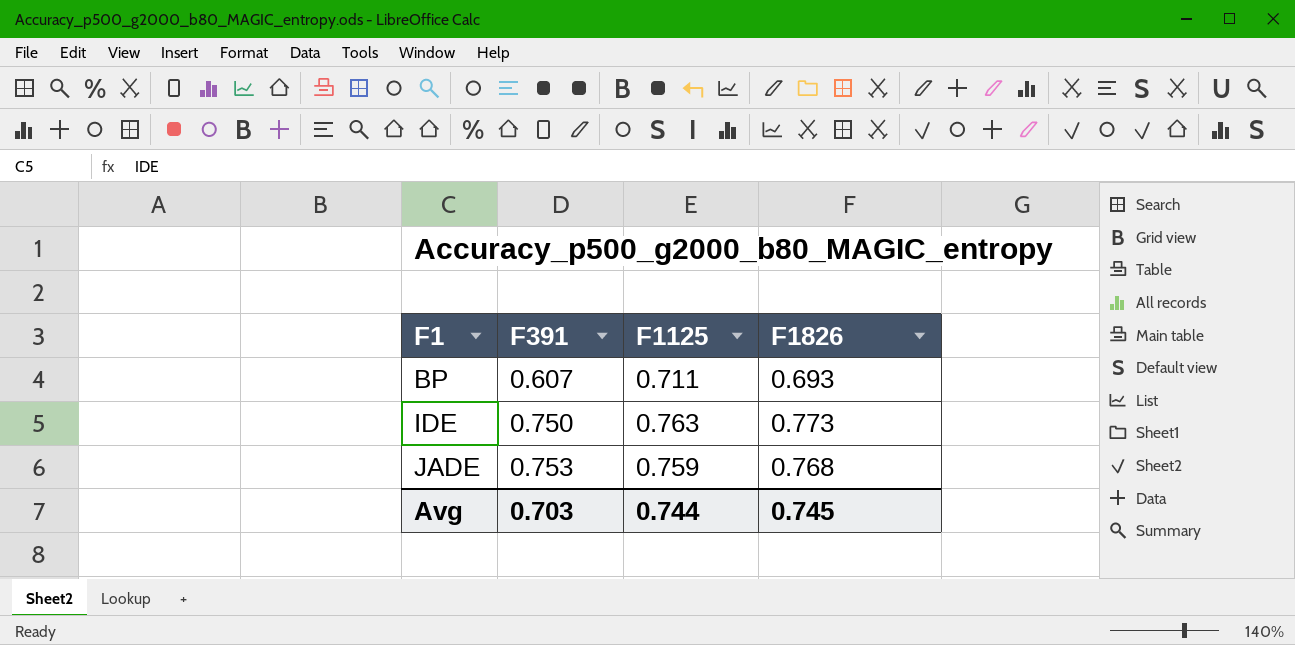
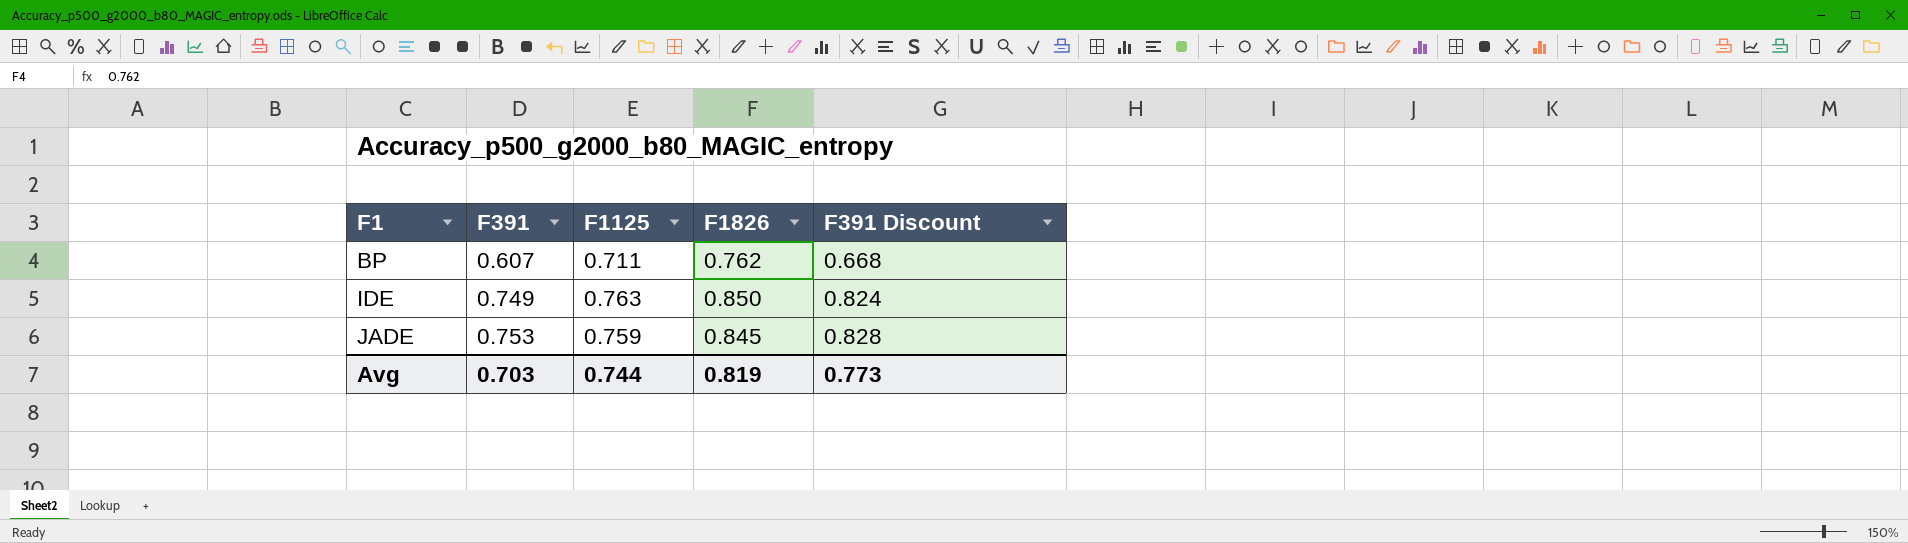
column F391 Discount | formula: none -> [F391] * 1.1
BP | F1826: 0.693 -> 0.762
IDE | F391: 0.750 -> 0.749
IDE | F1826: 0.773 -> 0.850
JADE | F1826: 0.768 -> 0.845
Avg | F1826: 0.745 -> 0.819

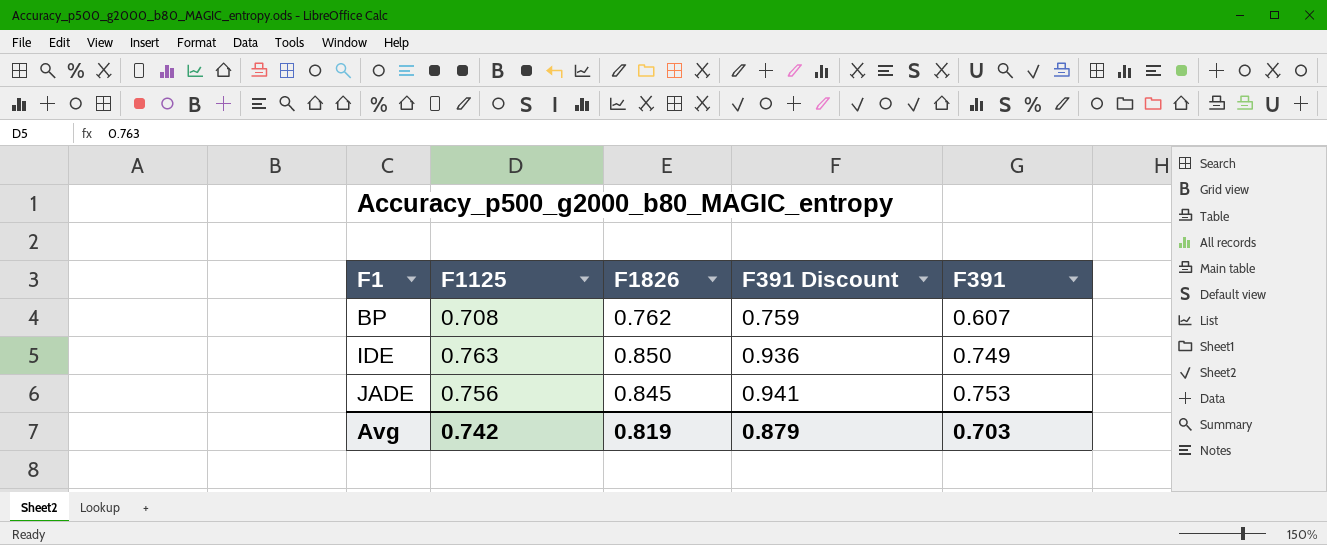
column F391 Discount | formula: [F391] * 1.1 -> [F391] * 1.25
column F391 | position: 2 -> 5
BP | F1125: 0.711 -> 0.708
JADE | F1125: 0.759 -> 0.756
Avg | F1125: 0.744 -> 0.742
Avg | F391 Discount: 0.773 -> 0.879

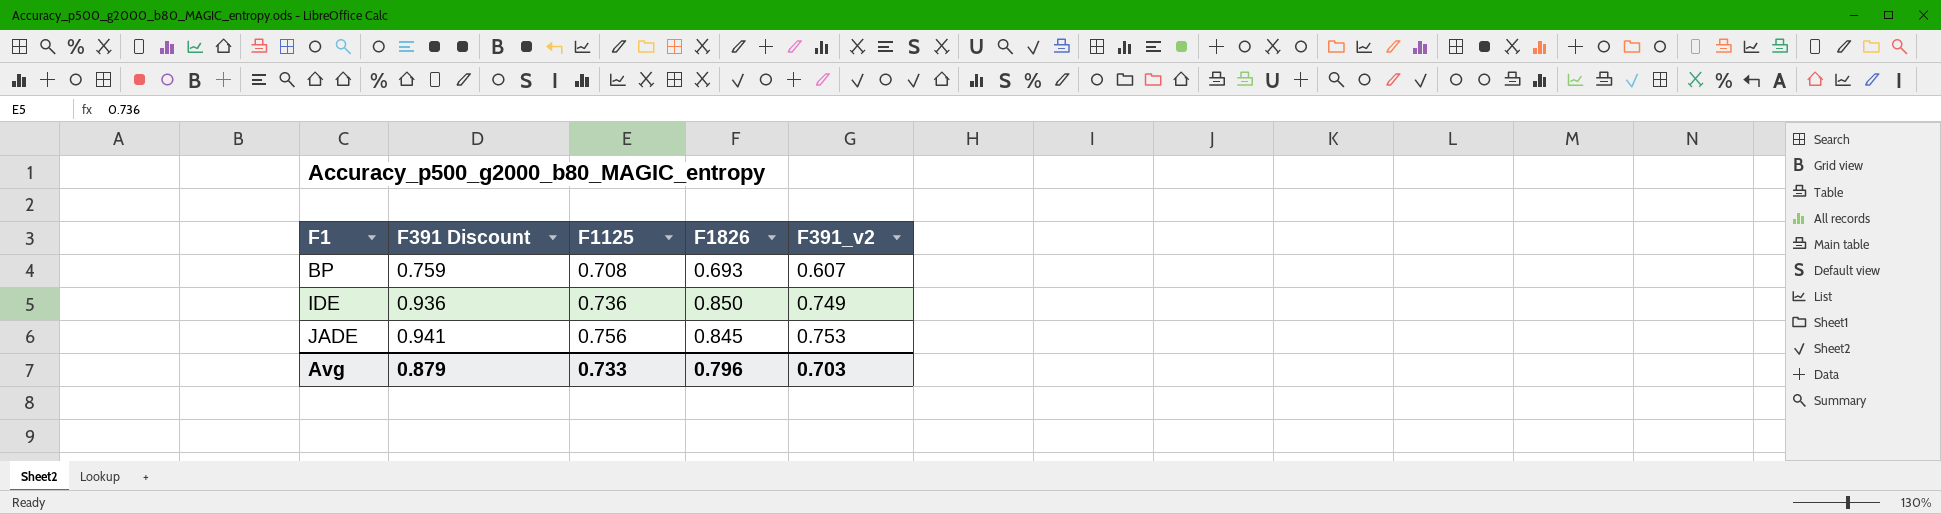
column F391 Discount | position: 4 -> 2
column name: F391 -> F391_v2
BP | F1826: 0.762 -> 0.693
IDE | F1125: 0.763 -> 0.736
Avg | F1125: 0.742 -> 0.733
Avg | F1826: 0.819 -> 0.796

